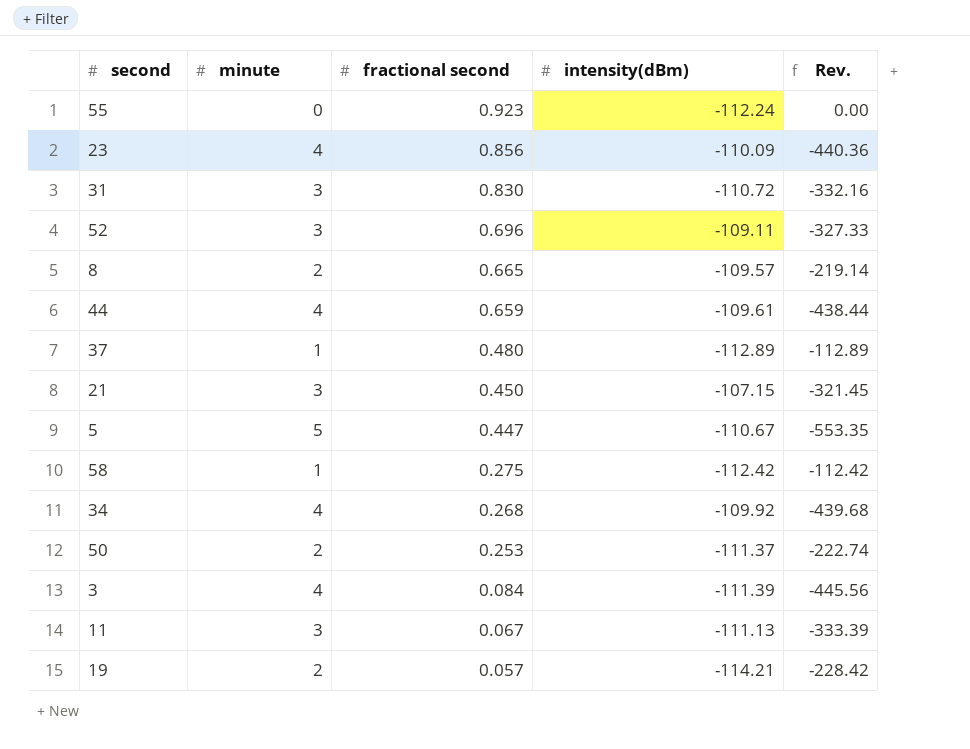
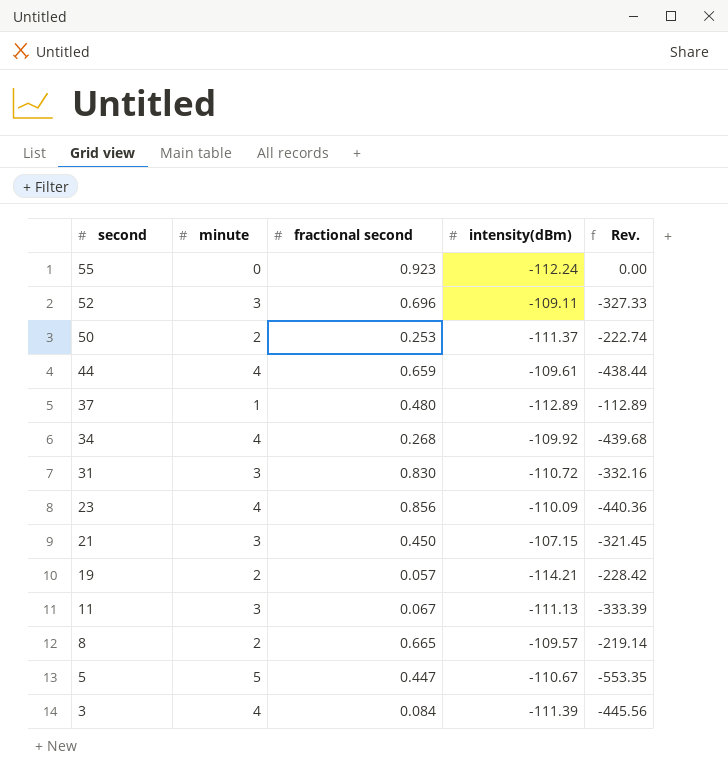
row order: fractional second descending -> second descending
row 58: 1 | 0.275 | -112.42 | -112.42 -> none

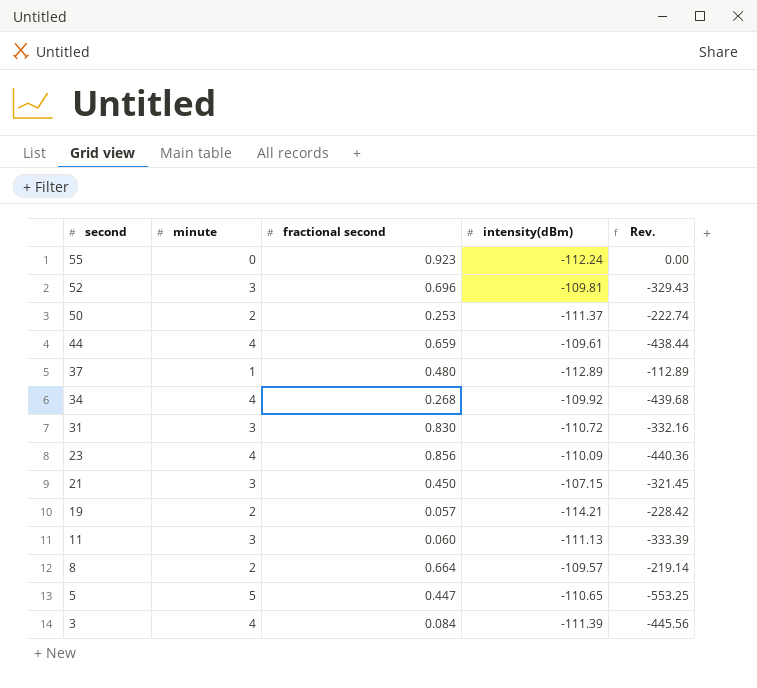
52 | intensity(dBm): -109.11 -> -109.81
52 | Rev.: -327.33 -> -329.43
11 | fractional second: 0.067 -> 0.060
8 | fractional second: 0.665 -> 0.664
5 | intensity(dBm): -110.67 -> -110.65
5 | Rev.: -553.35 -> -553.25

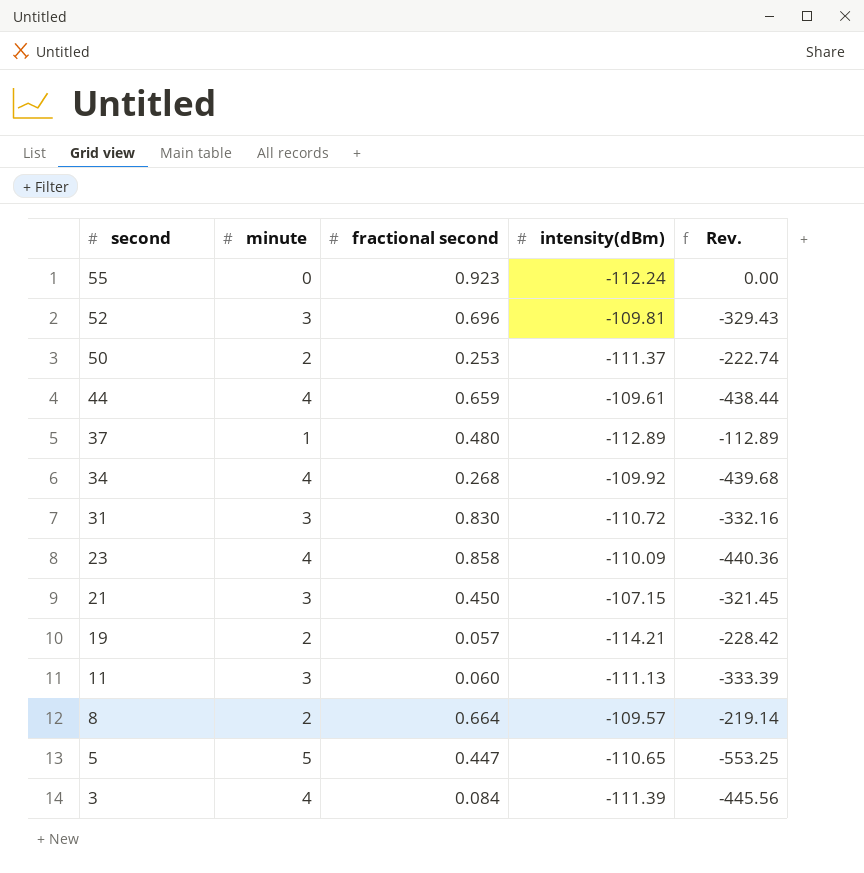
23 | fractional second: 0.856 -> 0.858

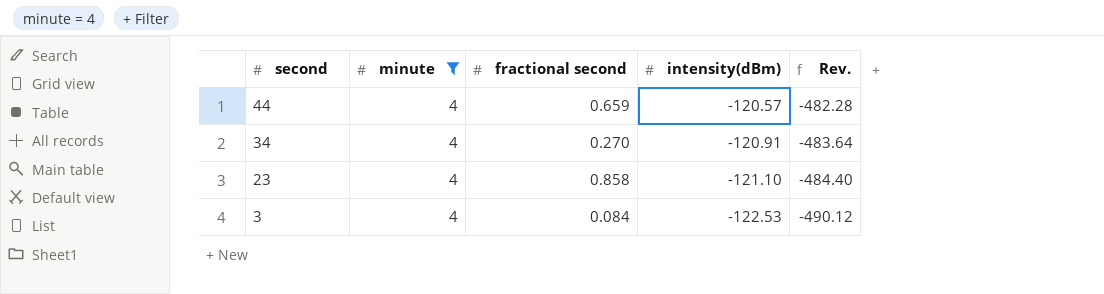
filter: none -> minute = 4
44 | intensity(dBm): -109.61 -> -120.57
44 | Rev.: -438.44 -> -482.28
34 | fractional second: 0.268 -> 0.270
34 | intensity(dBm): -109.92 -> -120.91
34 | Rev.: -439.68 -> -483.64
23 | intensity(dBm): -110.09 -> -121.10
23 | Rev.: -440.36 -> -484.40
3 | intensity(dBm): -111.39 -> -122.53
3 | Rev.: -445.56 -> -490.12

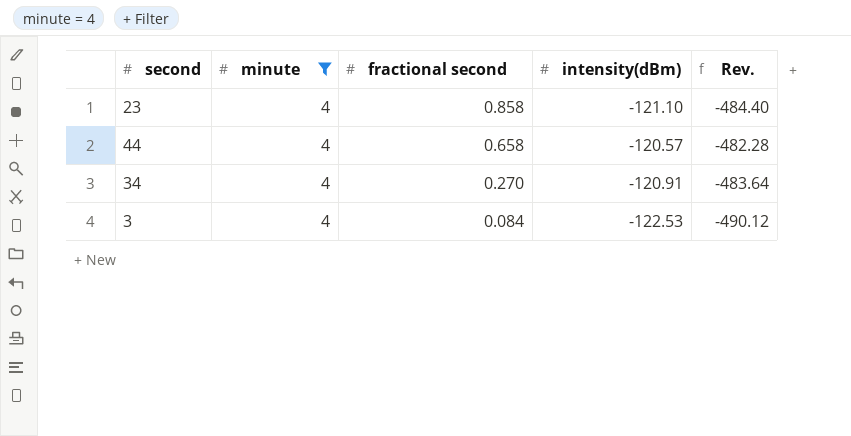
row order: second descending -> fractional second descending
44 | fractional second: 0.659 -> 0.658

